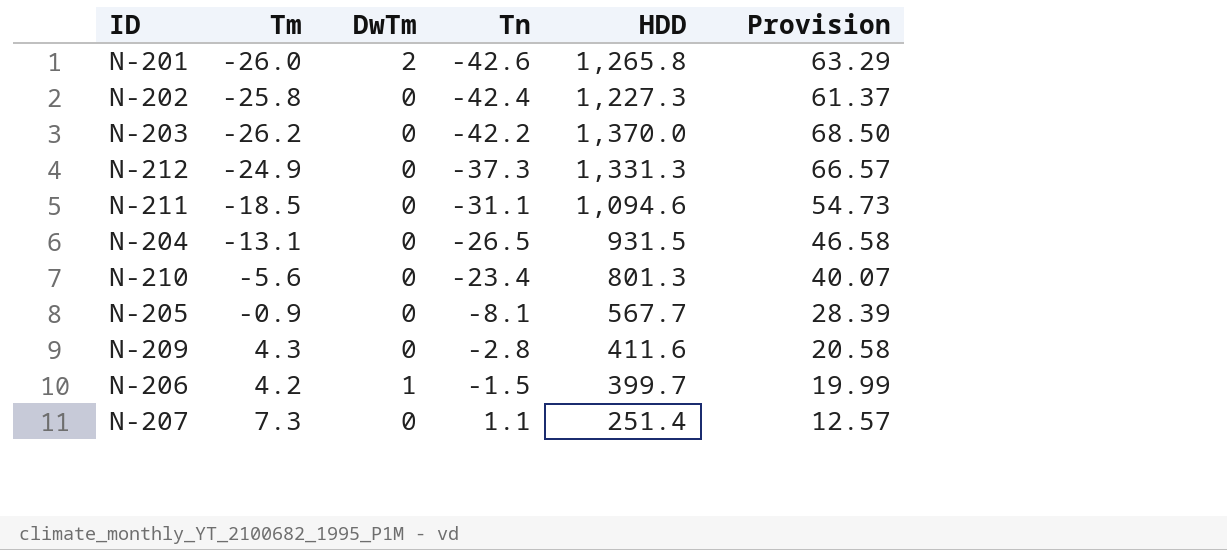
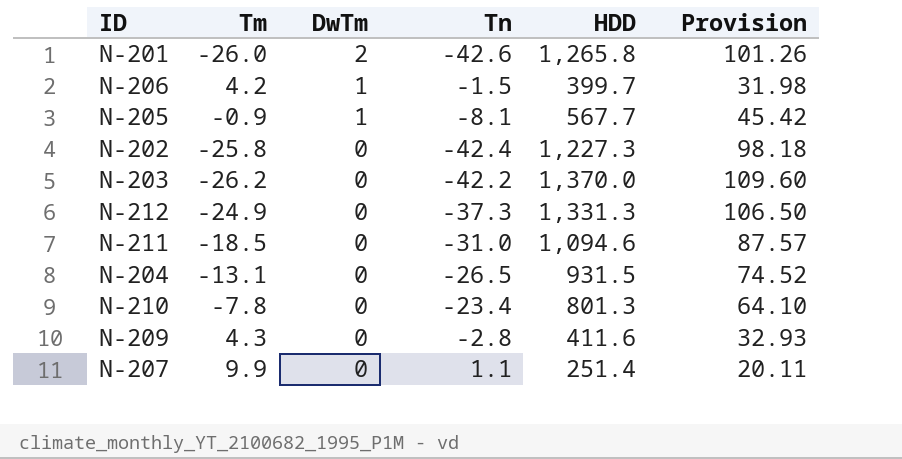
row order: Tn ascending -> DwTm descending
column Provision | formula: [HDD] * 0.05 -> [HDD] * 0.08
N-205 | DwTm: 0 -> 1
N-211 | Tn: -31.1 -> -31.0
N-210 | Tm: -5.6 -> -7.8
N-207 | Tm: 7.3 -> 9.9

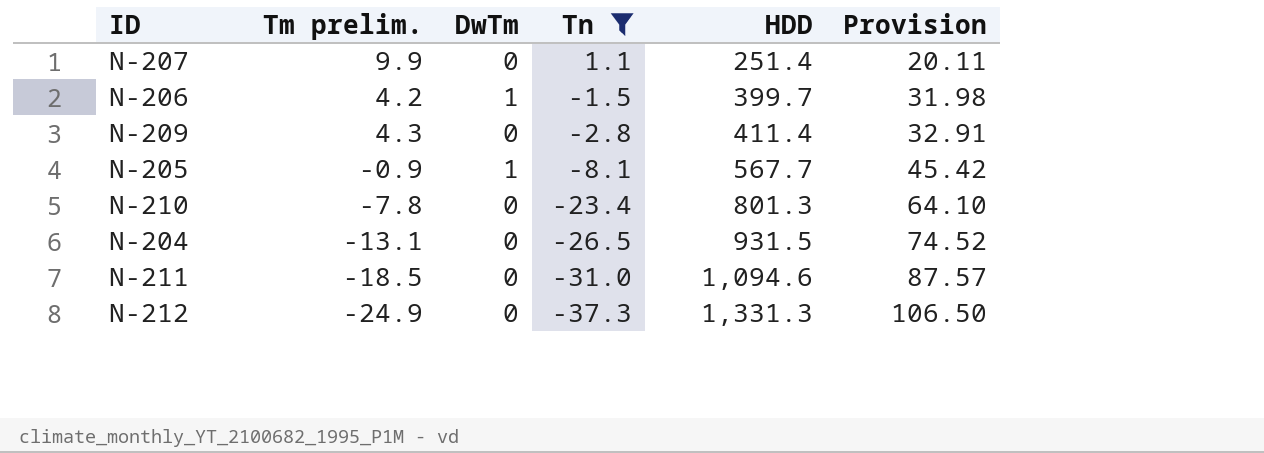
filter: none -> Tn >= -37.3
row order: DwTm descending -> Tn descending
column name: Tm -> Tm prelim.
N-209 | HDD: 411.6 -> 411.4
N-209 | Provision: 32.93 -> 32.91

